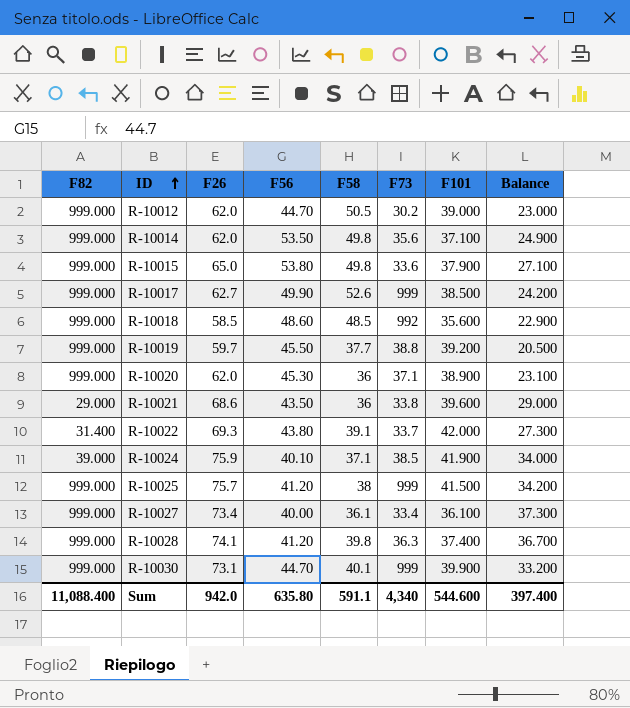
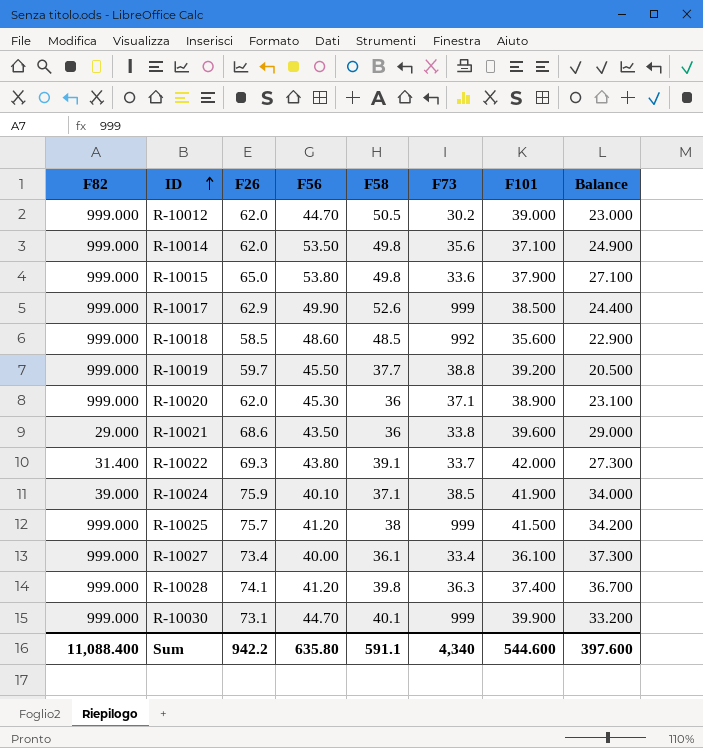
R-10017 | F26: 62.7 -> 62.9
R-10017 | Balance: 24.200 -> 24.400
Sum | F26: 942.0 -> 942.2
Sum | Balance: 397.400 -> 397.600

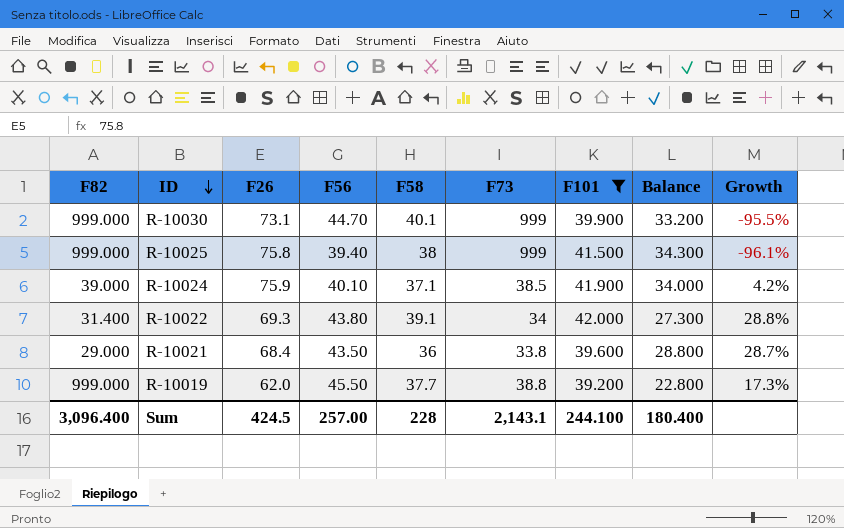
filter: none -> F101 >= 39.200
row order: ID ascending -> ID descending
column Growth | formula: none -> ([F56] - [F73]) / [F73]
R-10025 | F26: 75.7 -> 75.8
R-10025 | F56: 41.20 -> 39.40
R-10025 | Balance: 34.200 -> 34.300
R-10022 | F73: 33.7 -> 34
R-10021 | F26: 68.6 -> 68.4
R-10021 | Balance: 29.000 -> 28.800
R-10019 | F26: 59.7 -> 62.0
R-10019 | Balance: 20.500 -> 22.800
Sum | F82: 11,088.400 -> 3,096.400
Sum | F26: 942.2 -> 424.5
Sum | F56: 635.80 -> 257.00
Sum | F58: 591.1 -> 228
Sum | F73: 4,340 -> 2,143.1
Sum | F101: 544.600 -> 244.100
Sum | Balance: 397.600 -> 180.400

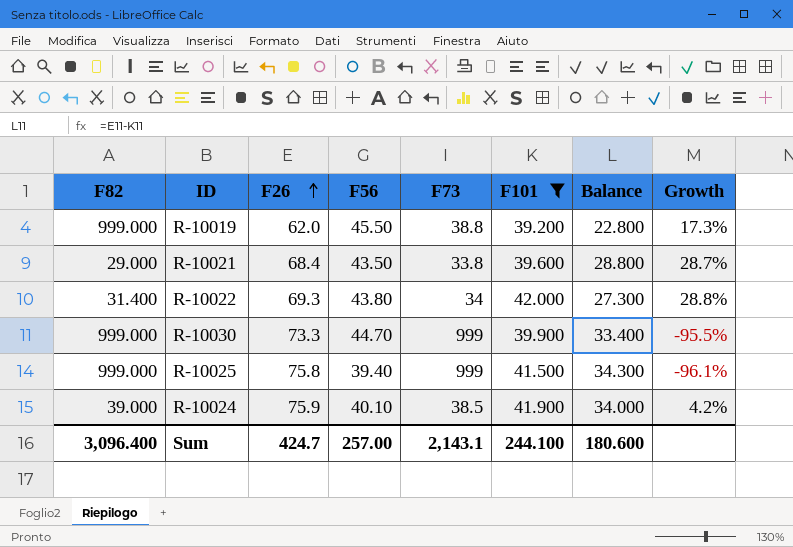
row order: ID descending -> F26 ascending
column F58 | position: 5 -> none
R-10030 | F26: 73.1 -> 73.3
R-10030 | Balance: 33.200 -> 33.400
Sum | F26: 424.5 -> 424.7
Sum | Balance: 180.400 -> 180.600

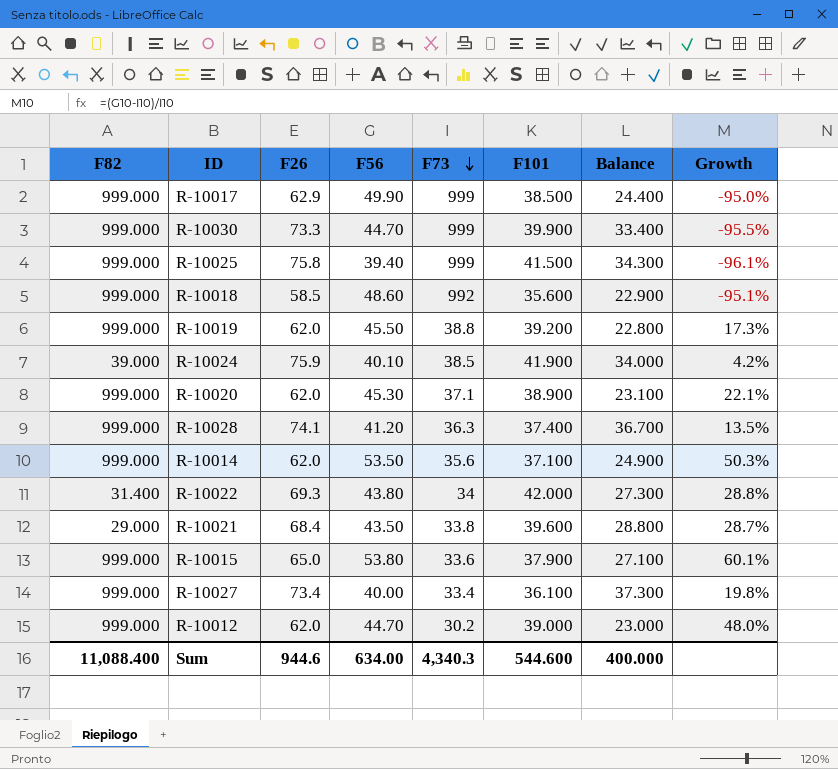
filter: F101 >= 39.200 -> none
row order: F26 ascending -> F73 descending
Sum | F82: 3,096.400 -> 11,088.400
Sum | F26: 424.7 -> 944.6
Sum | F56: 257.00 -> 634.00
Sum | F73: 2,143.1 -> 4,340.3
Sum | F101: 244.100 -> 544.600
Sum | Balance: 180.600 -> 400.000

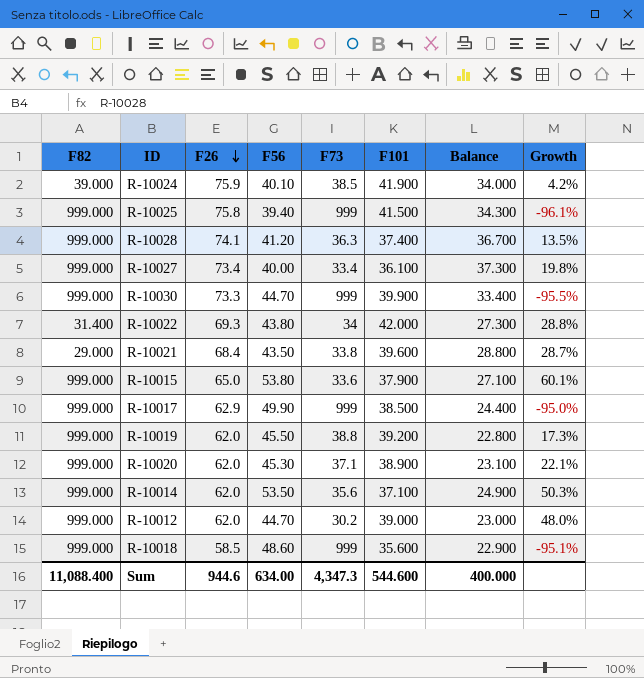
row order: F73 descending -> F26 descending
R-10018 | F73: 992 -> 999
Sum | F73: 4,340.3 -> 4,347.3

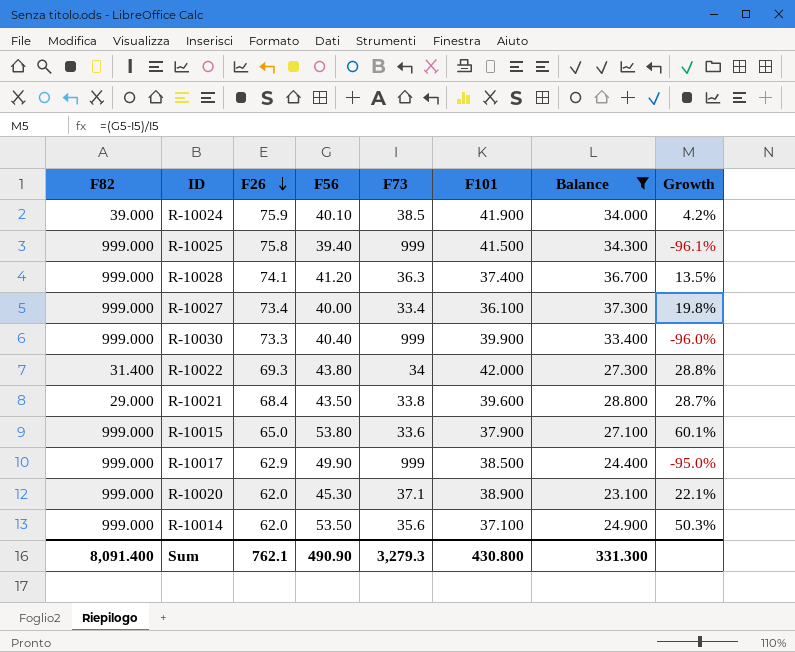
filter: none -> Balance >= 23.100
R-10030 | F56: 44.70 -> 40.40
R-10030 | Growth: -95.5% -> -96.0%
Sum | F82: 11,088.400 -> 8,091.400
Sum | F26: 944.6 -> 762.1
Sum | F56: 634.00 -> 490.90
Sum | F73: 4,347.3 -> 3,279.3
Sum | F101: 544.600 -> 430.800
Sum | Balance: 400.000 -> 331.300

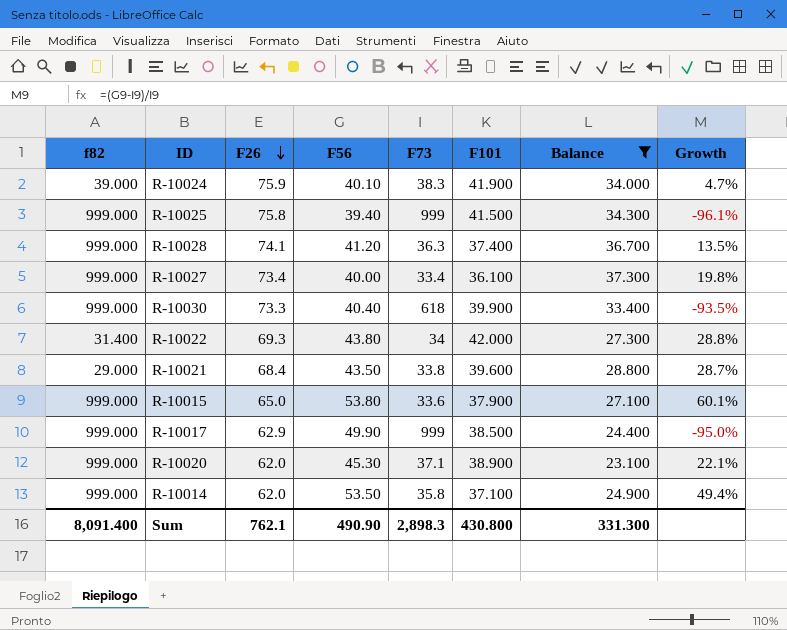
column name: F82 -> f82
R-10024 | F73: 38.5 -> 38.3
R-10024 | Growth: 4.2% -> 4.7%
R-10030 | F73: 999 -> 618
R-10030 | Growth: -96.0% -> -93.5%
R-10014 | F73: 35.6 -> 35.8
R-10014 | Growth: 50.3% -> 49.4%
Sum | F73: 3,279.3 -> 2,898.3

